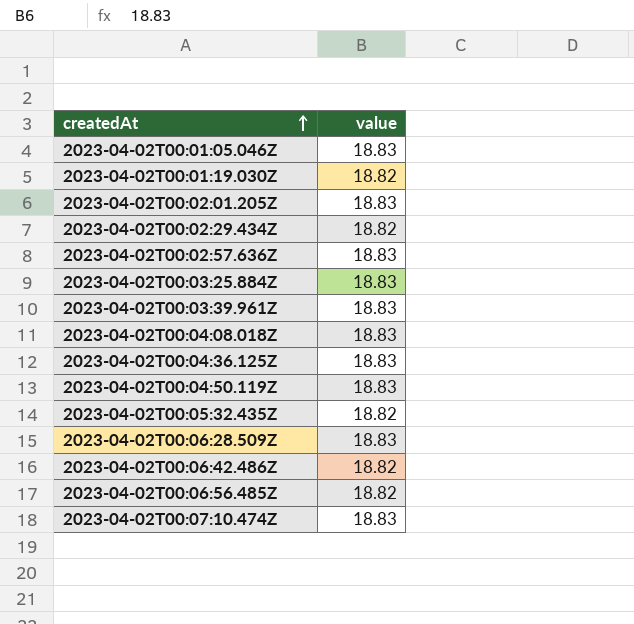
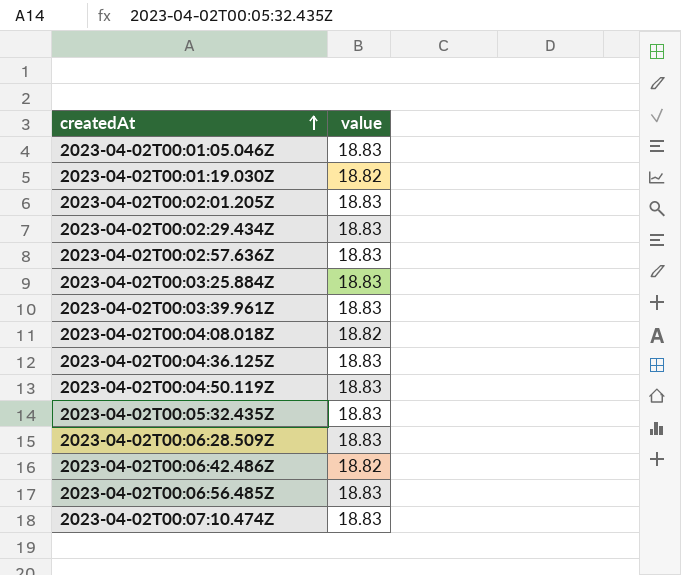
2023-04-02T00:02:29.434Z | value: 18.82 -> 18.83
2023-04-02T00:04:08.018Z | value: 18.83 -> 18.82
2023-04-02T00:05:32.435Z | value: 18.82 -> 18.83
2023-04-02T00:06:56.485Z | value: 18.82 -> 18.83

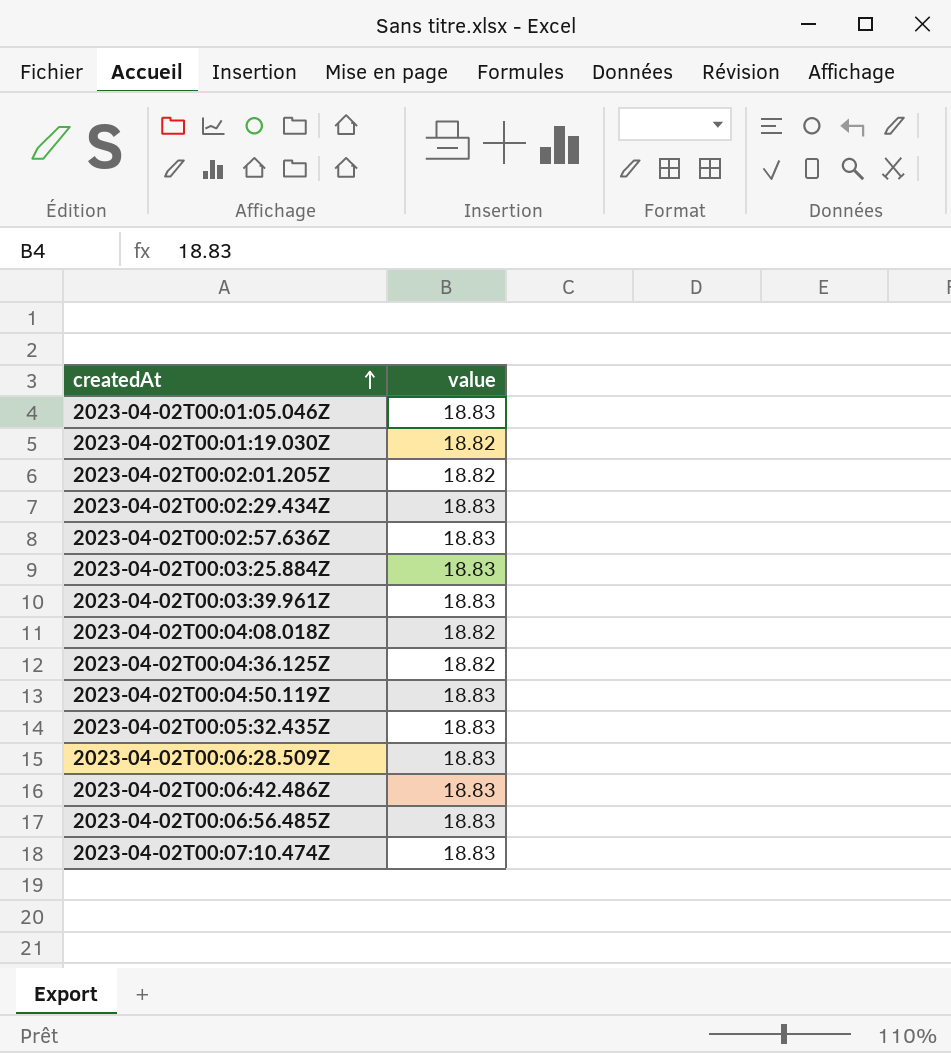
2023-04-02T00:02:01.205Z | value: 18.83 -> 18.82
2023-04-02T00:04:36.125Z | value: 18.83 -> 18.82
2023-04-02T00:06:42.486Z | value: 18.82 -> 18.83

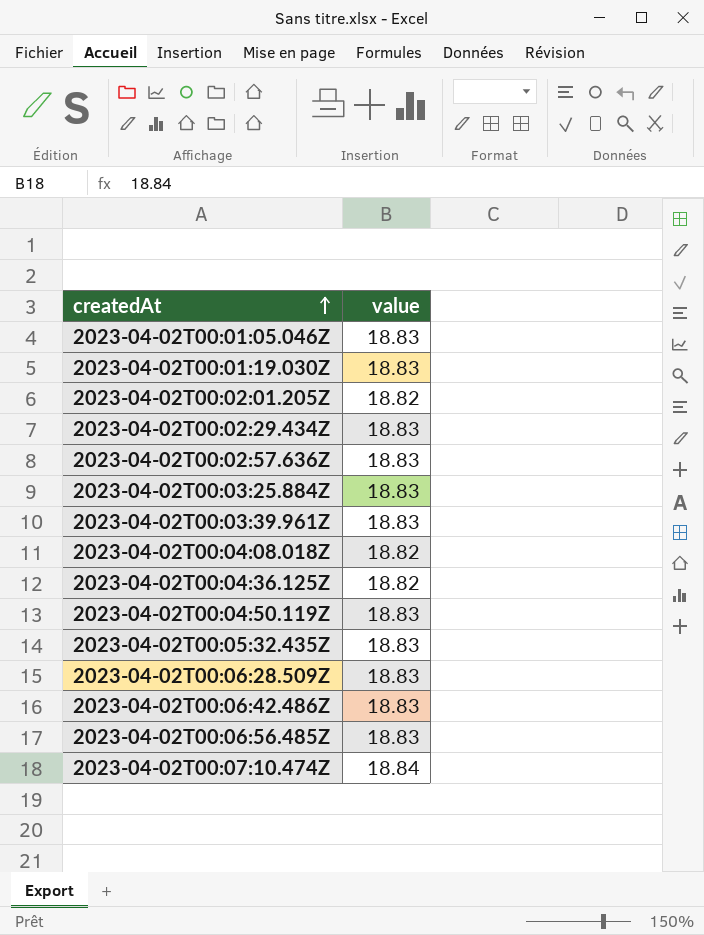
2023-04-02T00:01:19.030Z | value: 18.82 -> 18.83
2023-04-02T00:07:10.474Z | value: 18.83 -> 18.84

